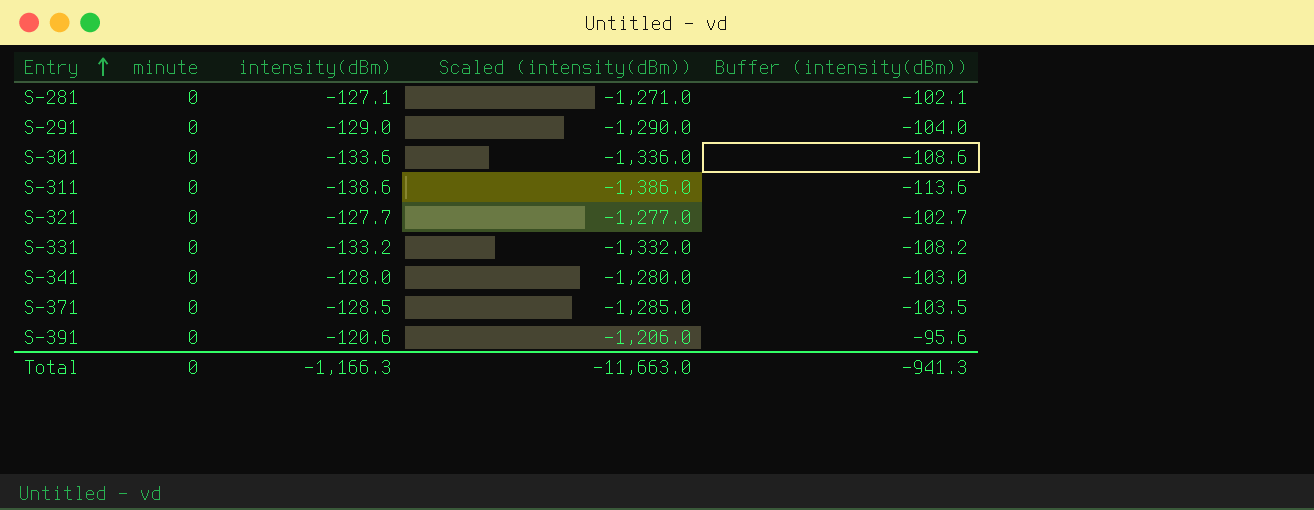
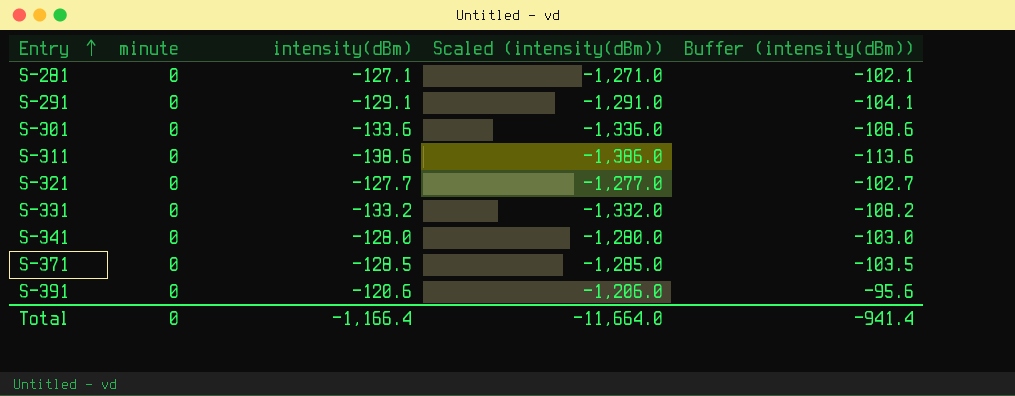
S-291 | intensity(dBm): -129.0 -> -129.1
S-291 | Scaled (intensity(dBm)): -1,290.0 -> -1,291.0
S-291 | Buffer (intensity(dBm)): -104.0 -> -104.1
Total | intensity(dBm): -1,166.3 -> -1,166.4
Total | Scaled (intensity(dBm)): -11,663.0 -> -11,664.0
Total | Buffer (intensity(dBm)): -941.3 -> -941.4

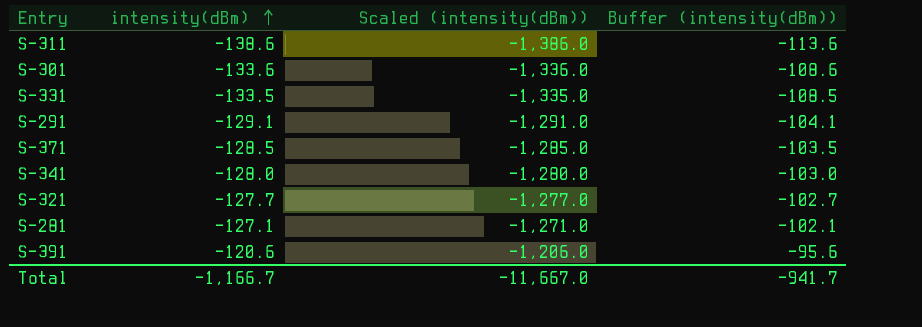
row order: Entry ascending -> intensity(dBm) ascending
column minute | position: 2 -> none
S-331 | intensity(dBm): -133.2 -> -133.5
S-331 | Scaled (intensity(dBm)): -1,332.0 -> -1,335.0
S-331 | Buffer (intensity(dBm)): -108.2 -> -108.5
Total | intensity(dBm): -1,166.4 -> -1,166.7
Total | Scaled (intensity(dBm)): -11,664.0 -> -11,667.0
Total | Buffer (intensity(dBm)): -941.4 -> -941.7

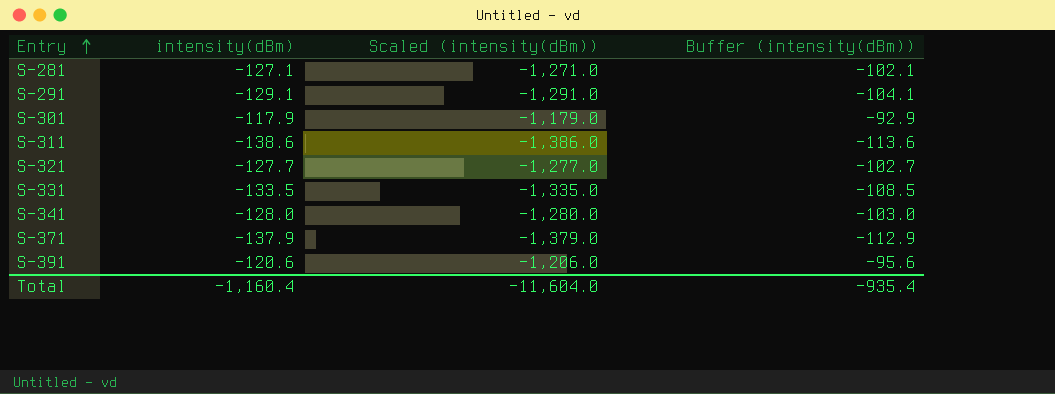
row order: intensity(dBm) ascending -> Entry ascending
S-301 | intensity(dBm): -133.6 -> -117.9
S-301 | Scaled (intensity(dBm)): -1,336.0 -> -1,179.0
S-301 | Buffer (intensity(dBm)): -108.6 -> -92.9
S-371 | intensity(dBm): -128.5 -> -137.9
S-371 | Scaled (intensity(dBm)): -1,285.0 -> -1,379.0
S-371 | Buffer (intensity(dBm)): -103.5 -> -112.9
Total | intensity(dBm): -1,166.7 -> -1,160.4
Total | Scaled (intensity(dBm)): -11,667.0 -> -11,604.0
Total | Buffer (intensity(dBm)): -941.7 -> -935.4

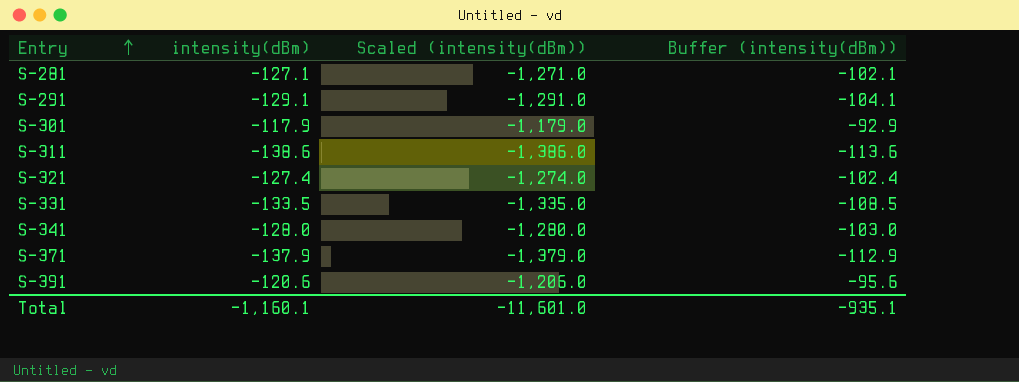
S-321 | intensity(dBm): -127.7 -> -127.4
S-321 | Scaled (intensity(dBm)): -1,277.0 -> -1,274.0
S-321 | Buffer (intensity(dBm)): -102.7 -> -102.4
Total | intensity(dBm): -1,160.4 -> -1,160.1
Total | Scaled (intensity(dBm)): -11,604.0 -> -11,601.0
Total | Buffer (intensity(dBm)): -935.4 -> -935.1

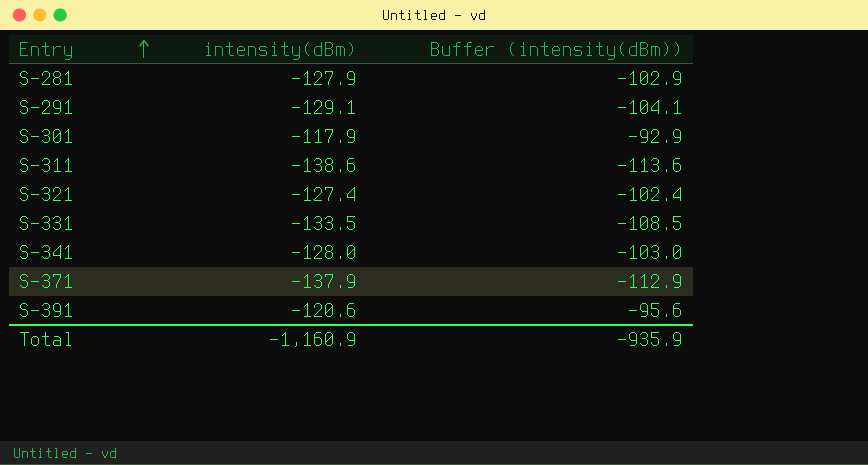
column Scaled (intensity(dBm)) | formula: [intensity(dBm)] * 10 -> none
S-281 | intensity(dBm): -127.1 -> -127.9
S-281 | Buffer (intensity(dBm)): -102.1 -> -102.9
Total | intensity(dBm): -1,160.1 -> -1,160.9
Total | Buffer (intensity(dBm)): -935.1 -> -935.9

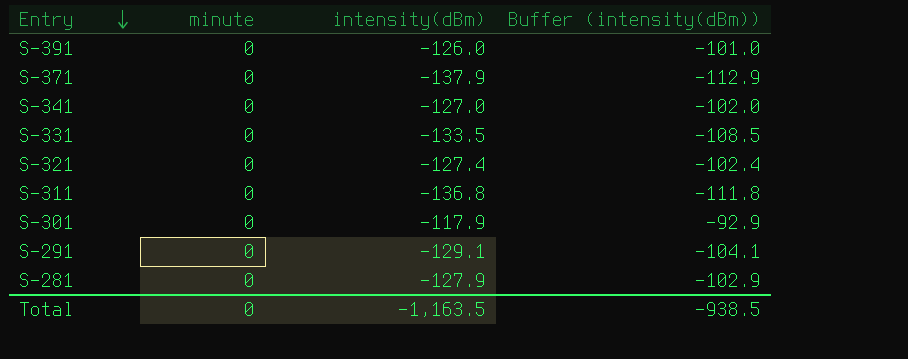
row order: Entry ascending -> Entry descending
column minute | position: none -> 2
S-391 | intensity(dBm): -120.6 -> -126.0
S-391 | Buffer (intensity(dBm)): -95.6 -> -101.0
S-341 | intensity(dBm): -128.0 -> -127.0
S-341 | Buffer (intensity(dBm)): -103.0 -> -102.0
S-311 | intensity(dBm): -138.6 -> -136.8
S-311 | Buffer (intensity(dBm)): -113.6 -> -111.8
Total | intensity(dBm): -1,160.9 -> -1,163.5
Total | Buffer (intensity(dBm)): -935.9 -> -938.5

